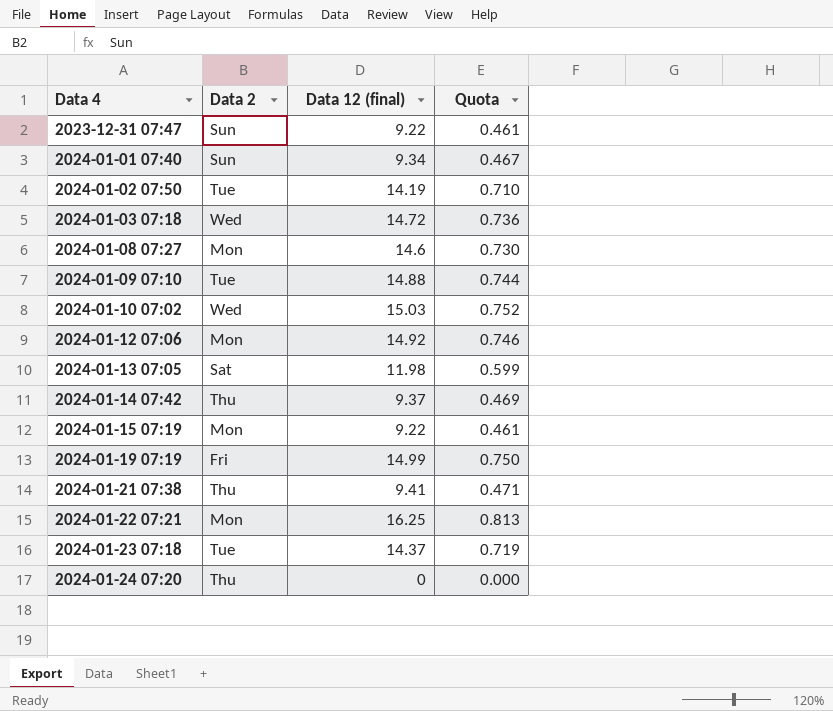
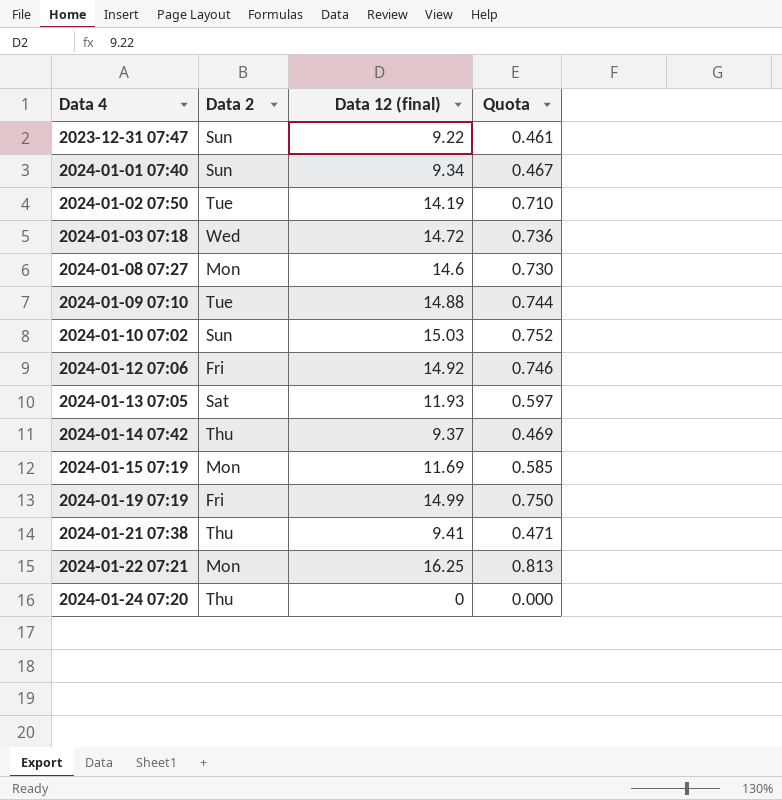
row 2024-01-23 07:18: Tue | 14.37 | 0.719 -> none
2024-01-10 07:02 | Data 2: Wed -> Sun
2024-01-12 07:06 | Data 2: Mon -> Fri
2024-01-13 07:05 | Data 12 (final): 11.98 -> 11.93
2024-01-13 07:05 | Quota: 0.599 -> 0.597
2024-01-15 07:19 | Data 12 (final): 9.22 -> 11.69
2024-01-15 07:19 | Quota: 0.461 -> 0.585

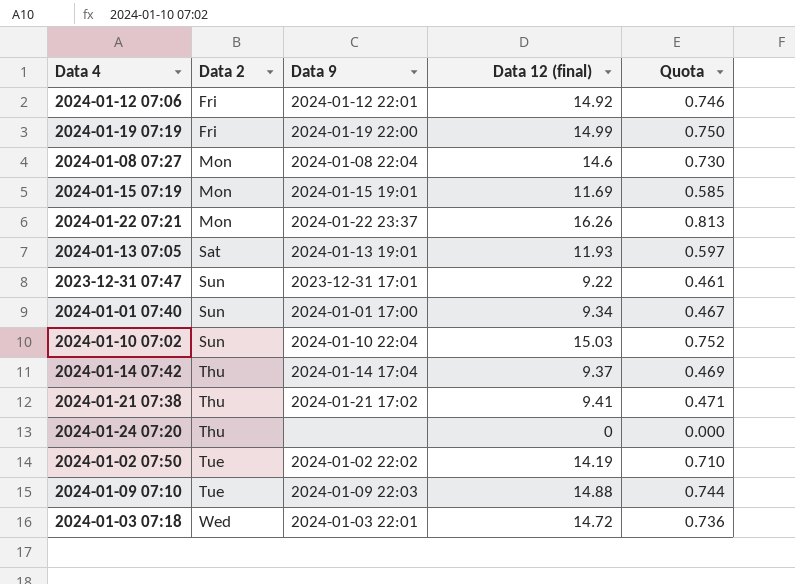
row order: Data 4 ascending -> Data 2 ascending
column Data 9 | position: none -> 3
2024-01-22 07:21 | Data 12 (final): 16.25 -> 16.26

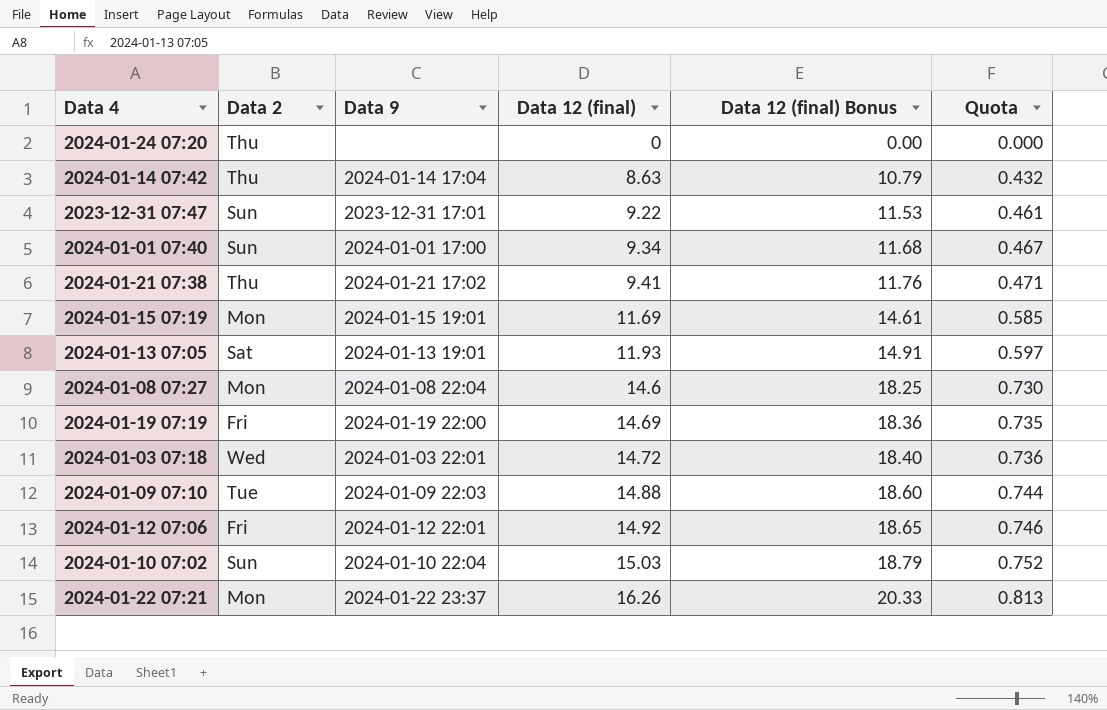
row order: Data 2 ascending -> Data 12 (final) ascending
column Data 12 (final) Bonus | formula: none -> [Data 12 (final)] * 1.25
row 2024-01-02 07:50: Tue | 2024-01-02 22:02 | 14.19 | 0.710 -> none
2024-01-14 07:42 | Data 12 (final): 9.37 -> 8.63
2024-01-14 07:42 | Quota: 0.469 -> 0.432
2024-01-19 07:19 | Data 12 (final): 14.99 -> 14.69
2024-01-19 07:19 | Quota: 0.750 -> 0.735

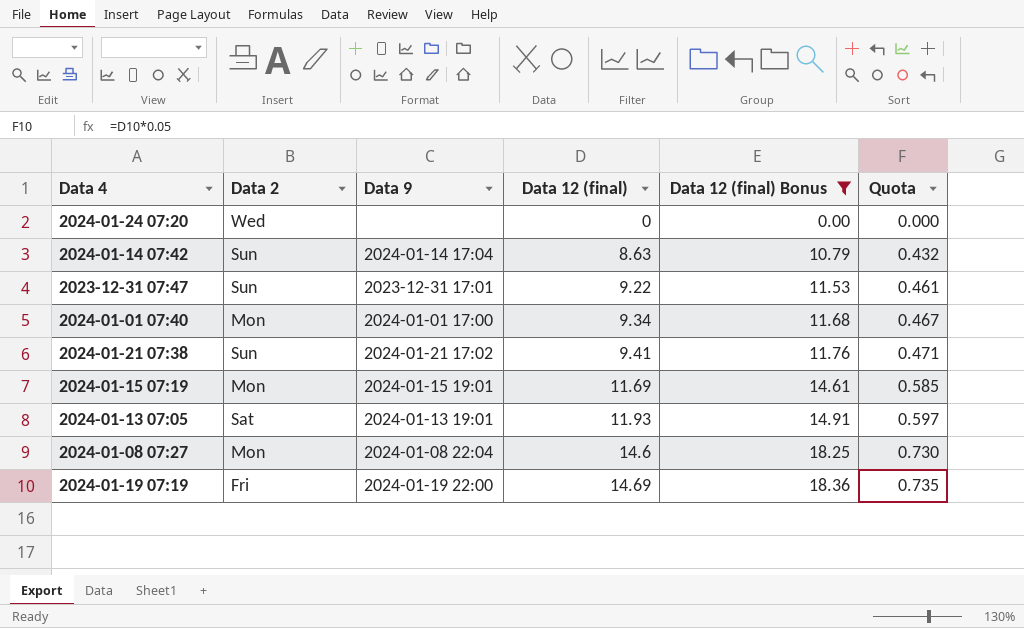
filter: none -> Data 12 (final) Bonus <= 18.36
2024-01-24 07:20 | Data 2: Thu -> Wed
2024-01-14 07:42 | Data 2: Thu -> Sun
2024-01-01 07:40 | Data 2: Sun -> Mon
2024-01-21 07:38 | Data 2: Thu -> Sun

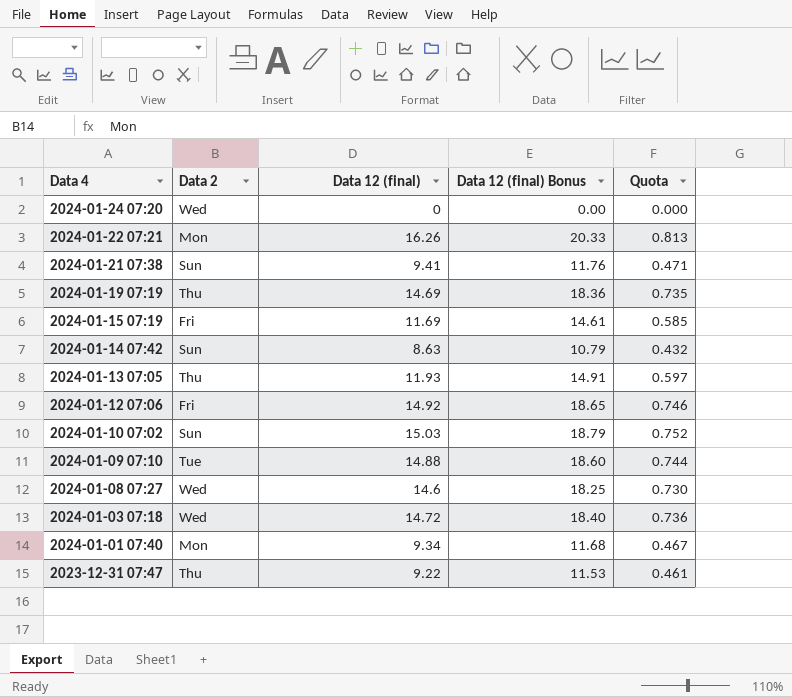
filter: Data 12 (final) Bonus <= 18.36 -> none
row order: Data 12 (final) ascending -> Data 4 descending
column Data 9 | position: 3 -> none
2024-01-19 07:19 | Data 2: Fri -> Thu
2024-01-15 07:19 | Data 2: Mon -> Fri
2024-01-13 07:05 | Data 2: Sat -> Thu
2024-01-08 07:27 | Data 2: Mon -> Wed
2023-12-31 07:47 | Data 2: Sun -> Thu

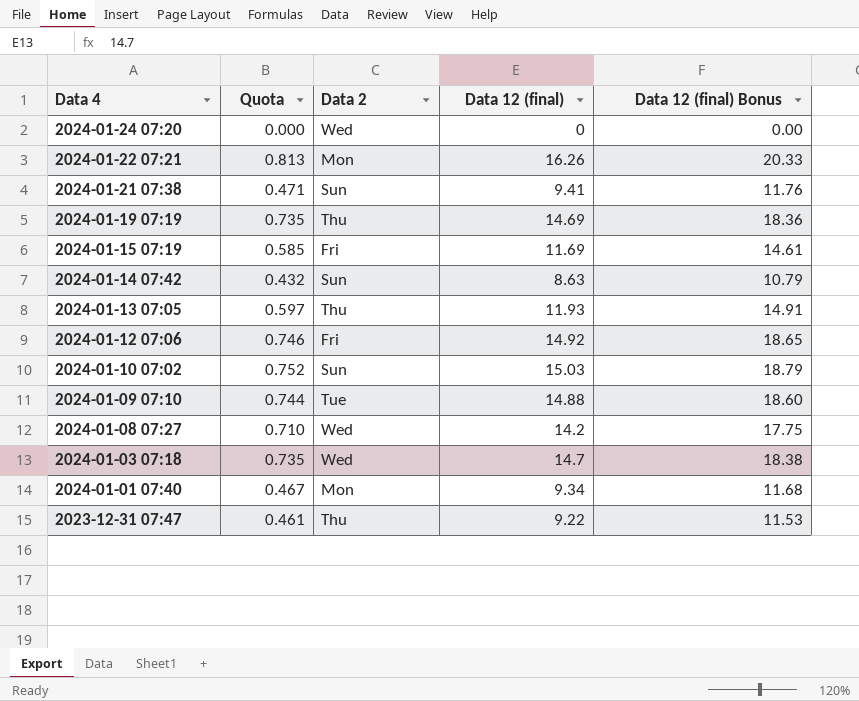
column Quota | position: 5 -> 2
2024-01-08 07:27 | Quota: 0.730 -> 0.710
2024-01-08 07:27 | Data 12 (final): 14.6 -> 14.2
2024-01-08 07:27 | Data 12 (final) Bonus: 18.25 -> 17.75
2024-01-03 07:18 | Quota: 0.736 -> 0.735
2024-01-03 07:18 | Data 12 (final): 14.72 -> 14.7
2024-01-03 07:18 | Data 12 (final) Bonus: 18.40 -> 18.38

